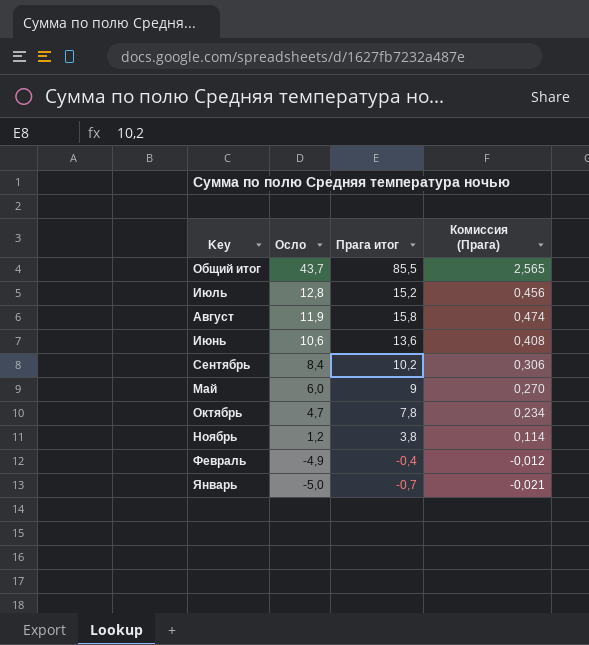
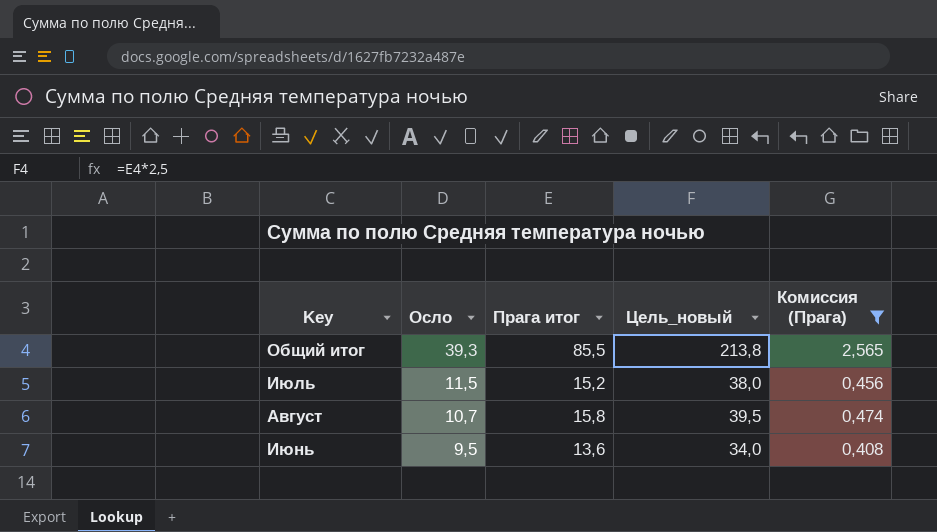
filter: none -> Комиссия (Прага) >= 0,408
column Цель_новый | formula: none -> [Прага итог] * 2,5
Общий итог | Осло: 43,7 -> 39,3
Июль | Осло: 12,8 -> 11,5
Август | Осло: 11,9 -> 10,7
Июнь | Осло: 10,6 -> 9,5

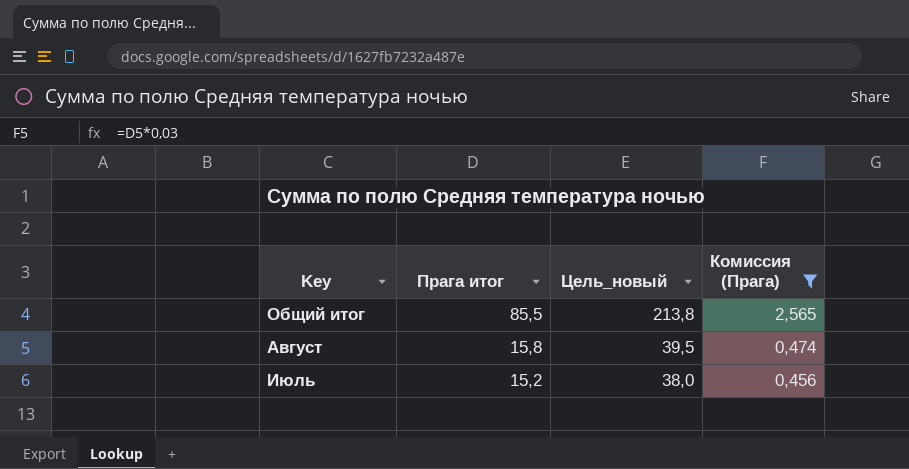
row order: Осло descending -> Прага итог descending
column Осло | position: 2 -> none
row Июнь: 9,5 | 13,6 | 34,0 | 0,408 -> none

